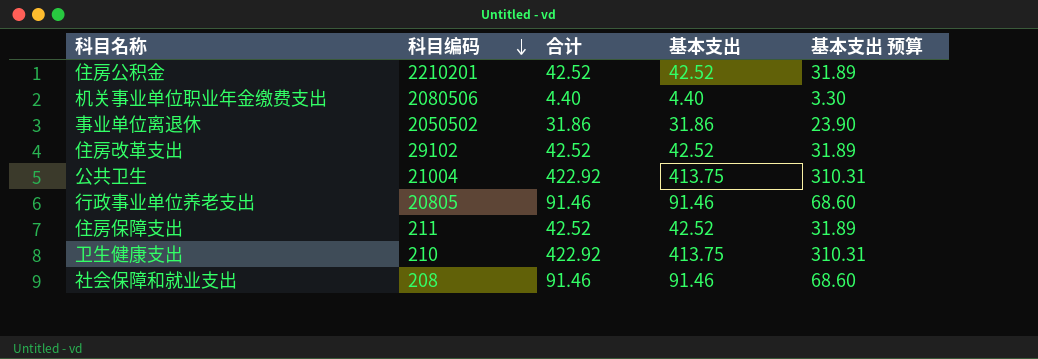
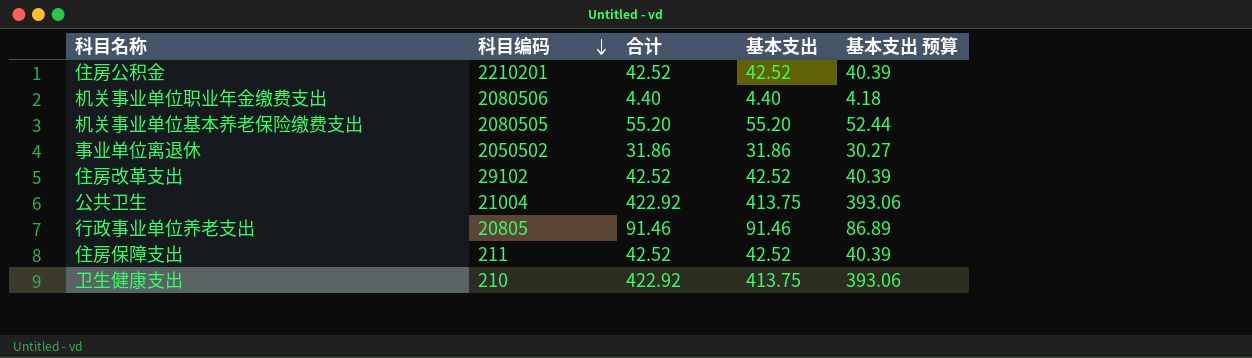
column 基本支出 预算 | formula: [基本支出] * 0.75 -> [基本支出] * 0.95
row 社会保障和就业支出: 208 | 91.46 | 91.46 | 68.60 -> none
row 机关事业单位基本养老保险缴费支出: none -> 2080505 | 55.20 | 55.20 | 52.44

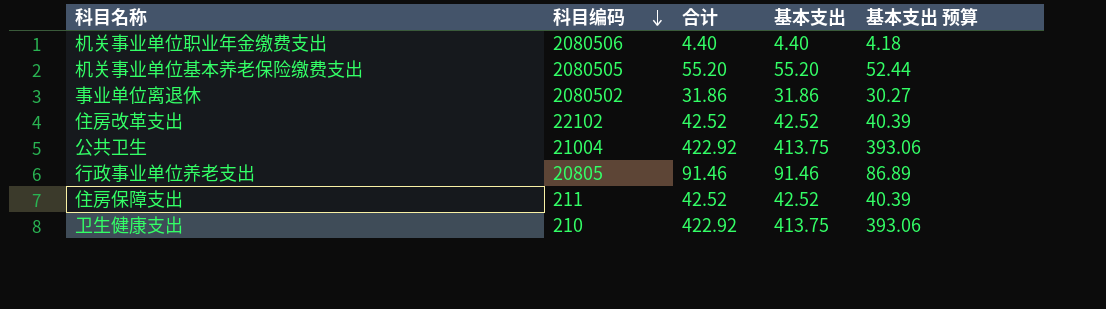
row 住房公积金: 2210201 | 42.52 | 42.52 | 40.39 -> none
事业单位离退休 | 科目编码: 2050502 -> 2080502
住房改革支出 | 科目编码: 29102 -> 22102

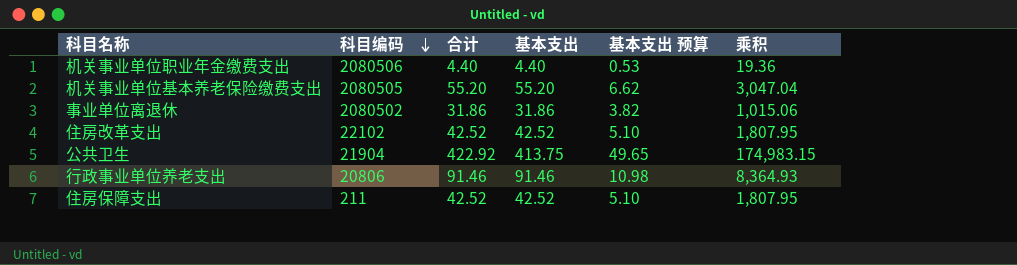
column 基本支出 预算 | formula: [基本支出] * 0.95 -> [基本支出] * 0.12
column 乘积 | formula: none -> [合计] * [基本支出]
row 卫生健康支出: 210 | 422.92 | 413.75 | 393.06 -> none
公共卫生 | 科目编码: 21004 -> 21904
行政事业单位养老支出 | 科目编码: 20805 -> 20806

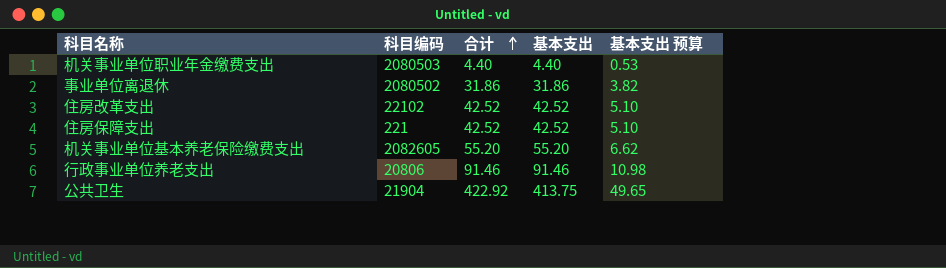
row order: 科目编码 descending -> 合计 ascending
column 乘积 | formula: [合计] * [基本支出] -> none
机关事业单位职业年金缴费支出 | 科目编码: 2080506 -> 2080503
住房保障支出 | 科目编码: 211 -> 221
机关事业单位基本养老保险缴费支出 | 科目编码: 2080505 -> 2082605

